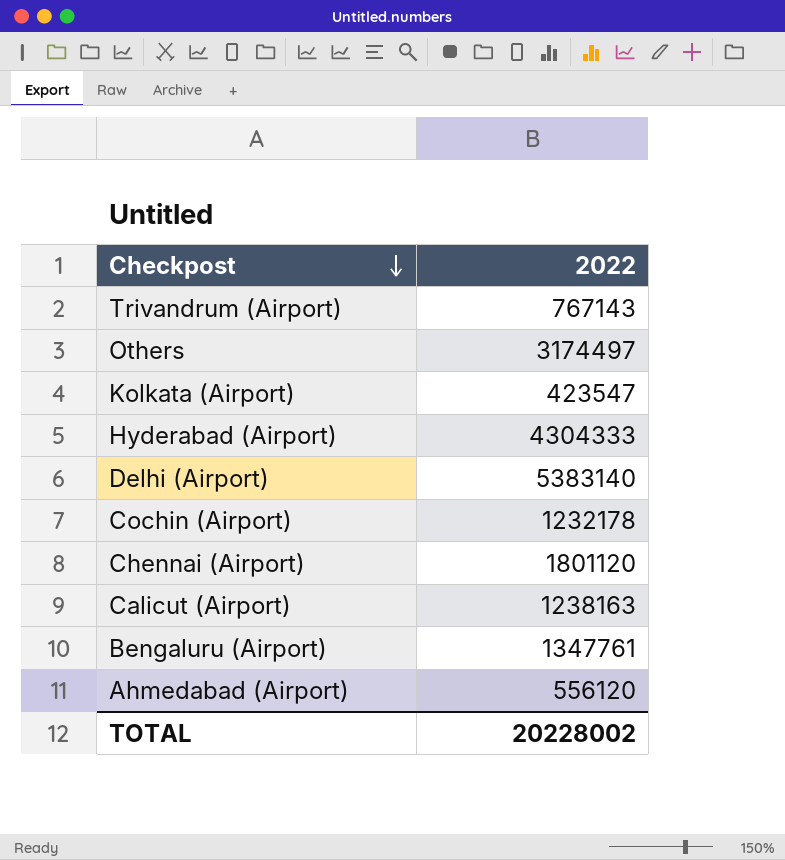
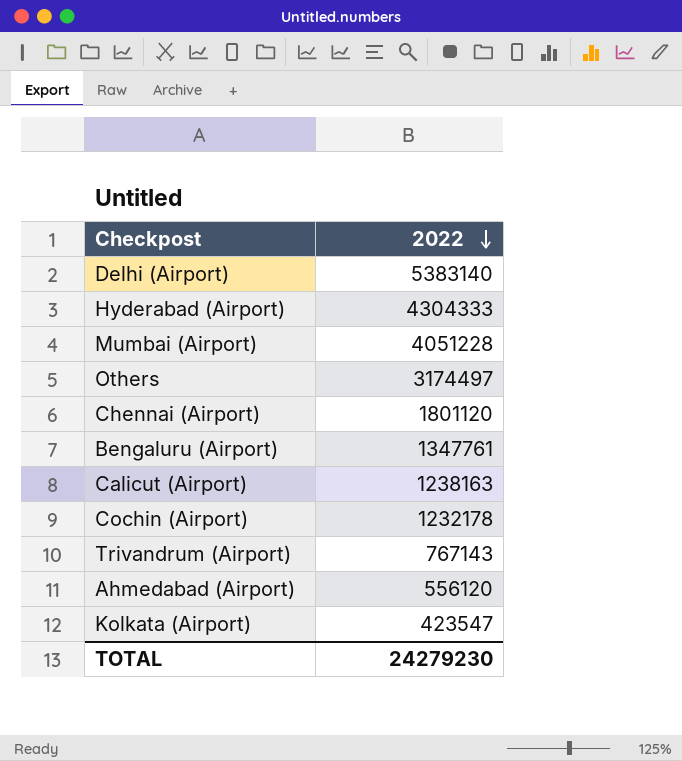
row order: Checkpost descending -> 2022 descending
row Mumbai (Airport): none -> 4051228
TOTAL | 2022: 20228002 -> 24279230

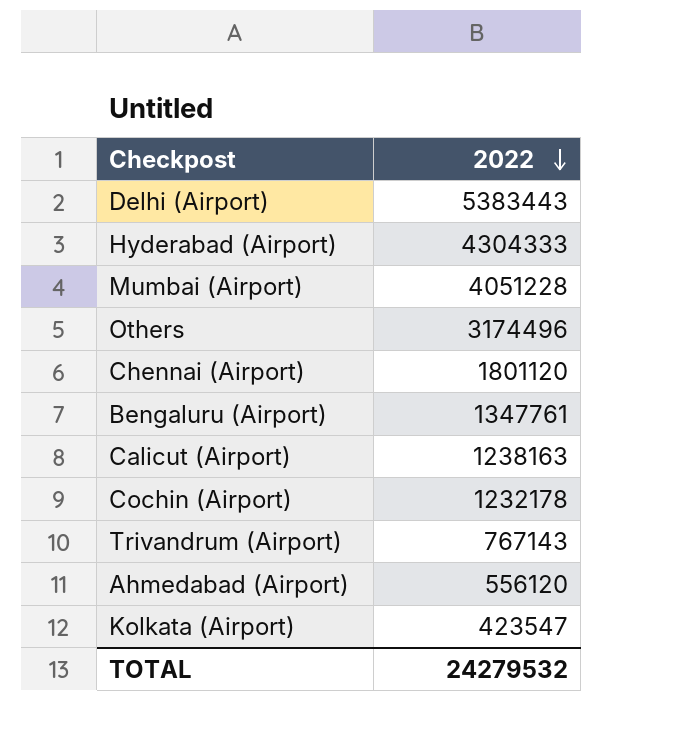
Delhi (Airport) | 2022: 5383140 -> 5383443
Others | 2022: 3174497 -> 3174496
TOTAL | 2022: 24279230 -> 24279532

